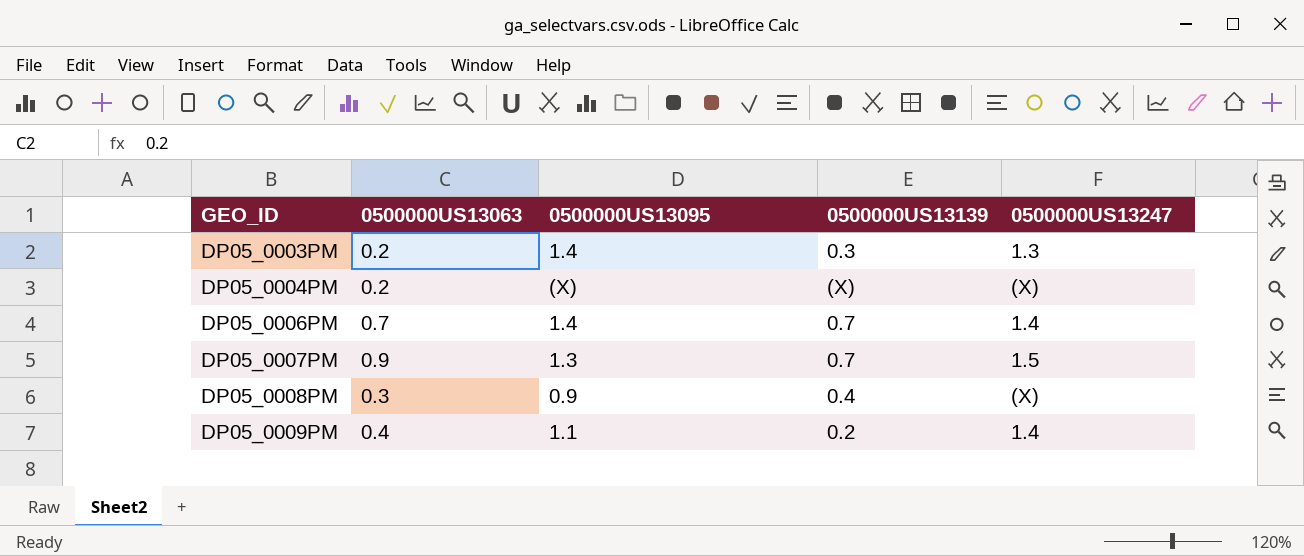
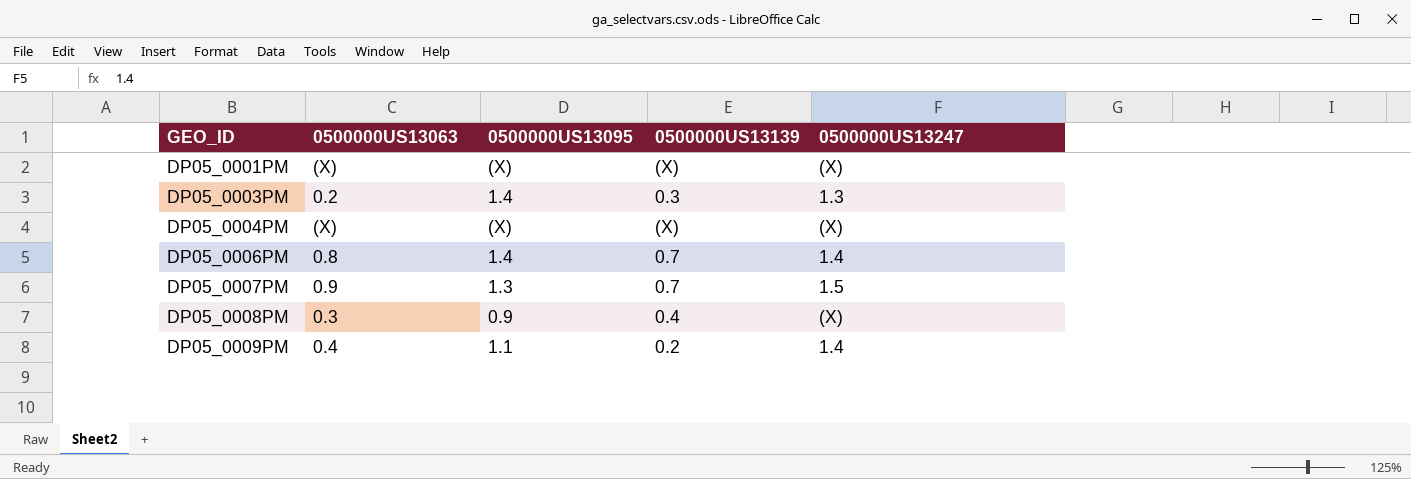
row DP05_0001PM: none -> (X) | (X) | (X) | (X)
DP05_0004PM | 0500000US13063: 0.2 -> (X)
DP05_0006PM | 0500000US13063: 0.7 -> 0.8

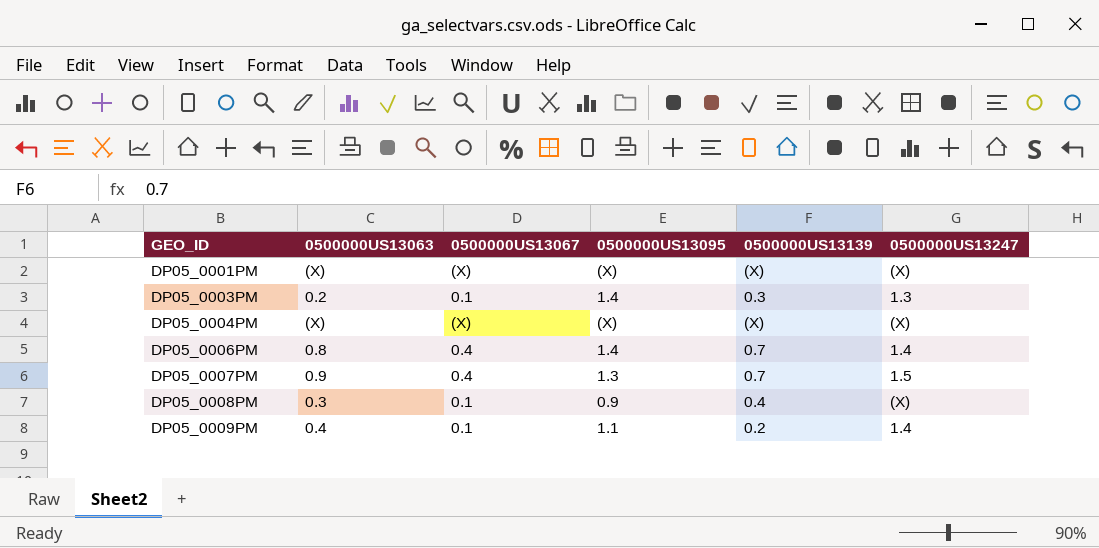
column 0500000US13067 | position: none -> 3

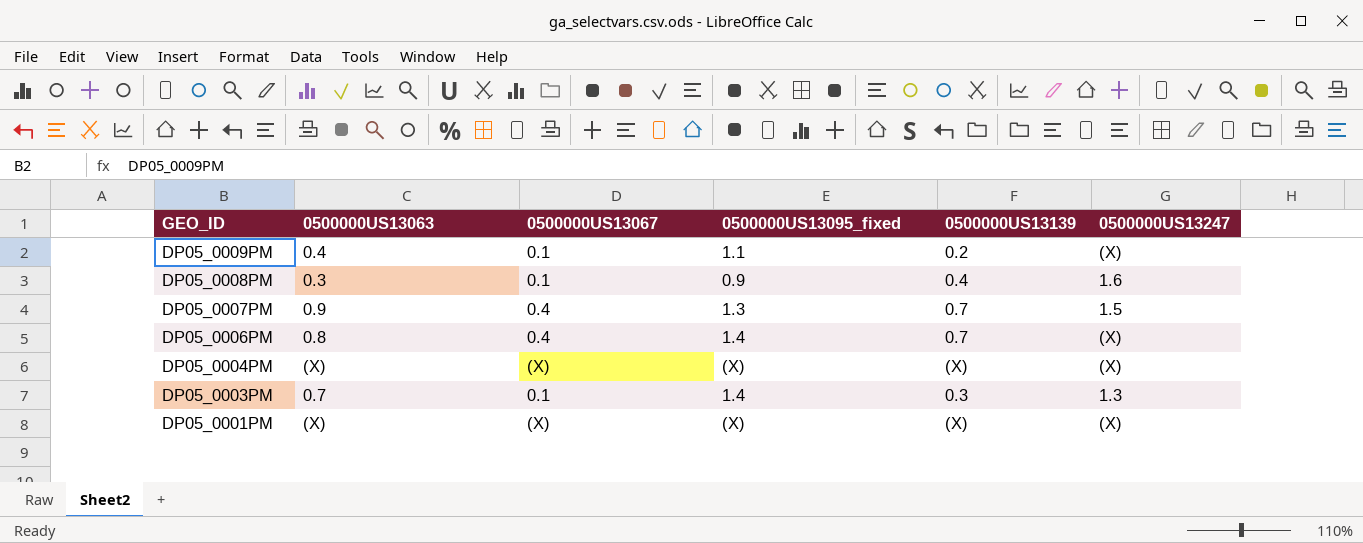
row order: GEO_ID ascending -> GEO_ID descending
column name: 0500000US13095 -> 0500000US13095_fixed
DP05_0009PM | 0500000US13247: 1.4 -> (X)
DP05_0008PM | 0500000US13247: (X) -> 1.6
DP05_0006PM | 0500000US13247: 1.4 -> (X)
DP05_0003PM | 0500000US13063: 0.2 -> 0.7

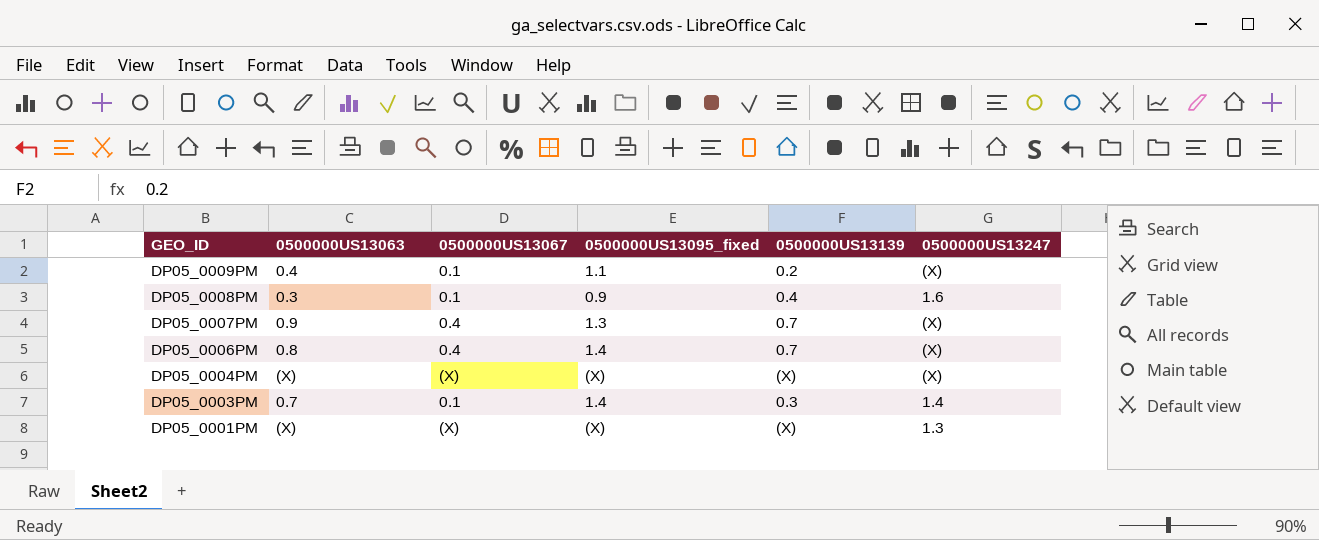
DP05_0007PM | 0500000US13247: 1.5 -> (X)
DP05_0003PM | 0500000US13247: 1.3 -> 1.4
DP05_0001PM | 0500000US13247: (X) -> 1.3

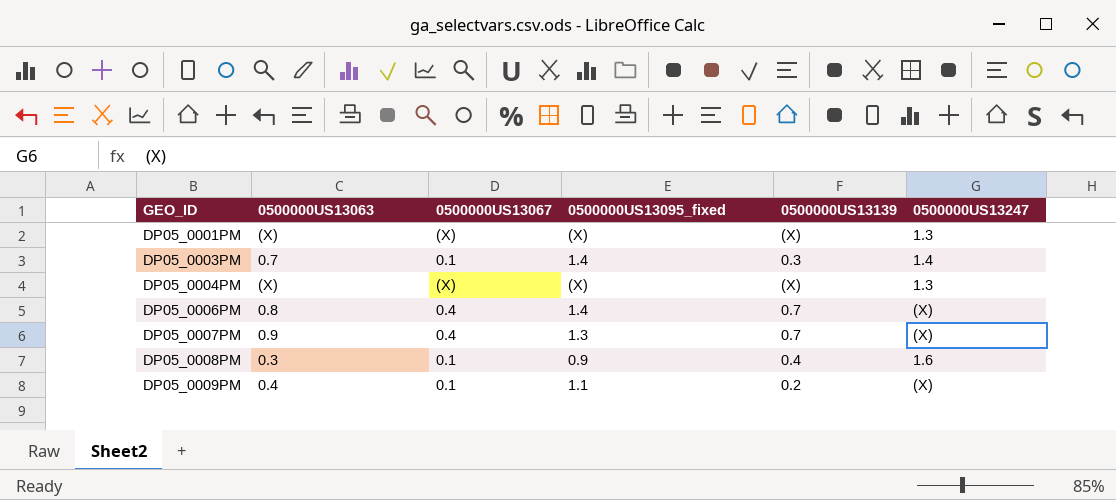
row order: GEO_ID descending -> GEO_ID ascending
DP05_0004PM | 0500000US13247: (X) -> 1.3

